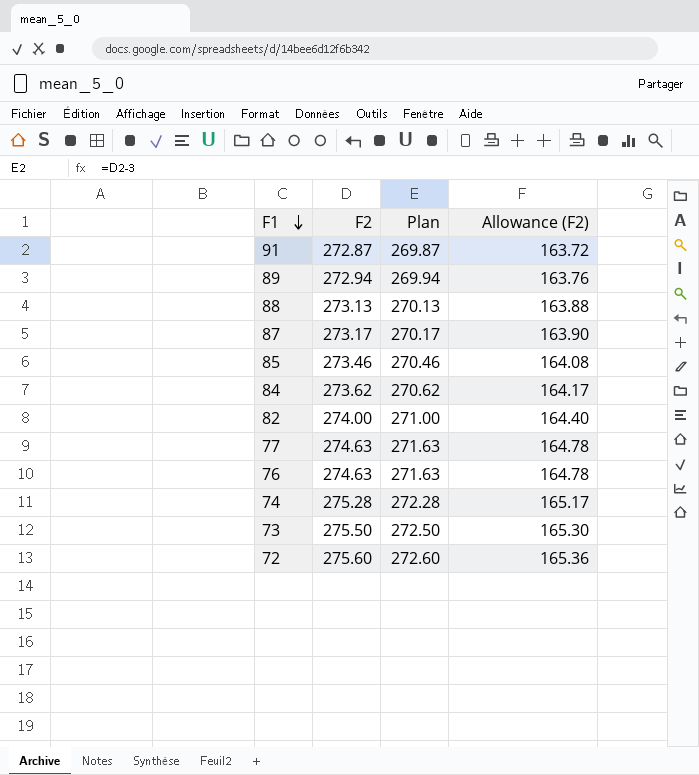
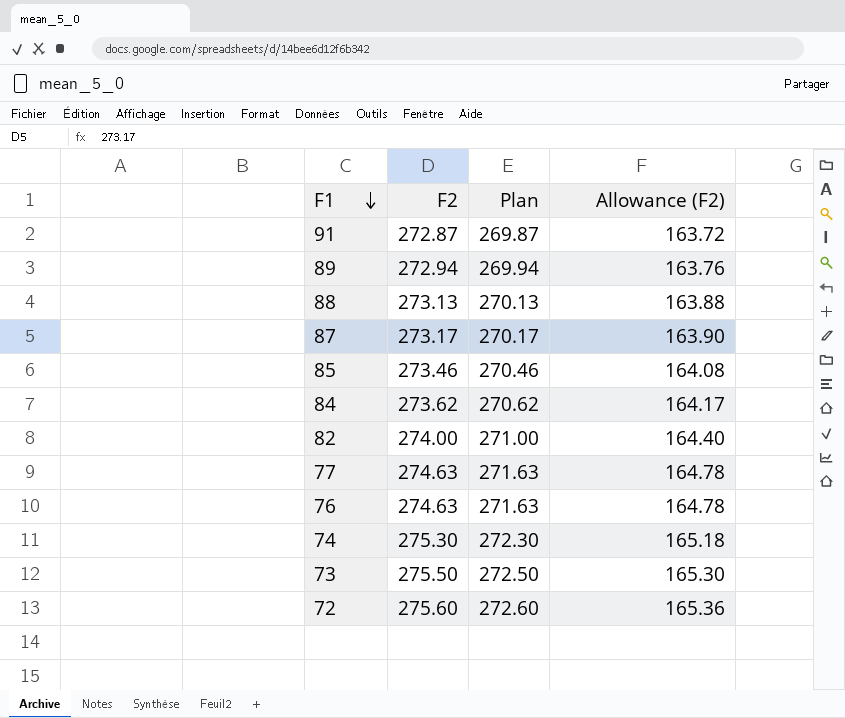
74 | F2: 275.28 -> 275.30
74 | Plan: 272.28 -> 272.30
74 | Allowance (F2): 165.17 -> 165.18

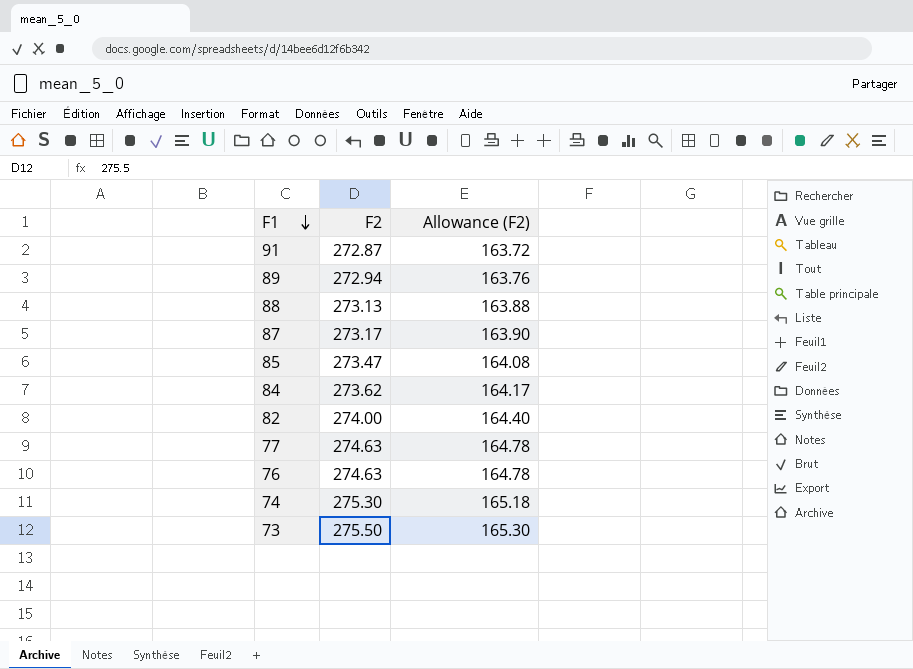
column Plan | formula: [F2] - 3 -> none
row 72: 275.60 | 272.60 | 165.36 -> none
85 | F2: 273.46 -> 273.47

